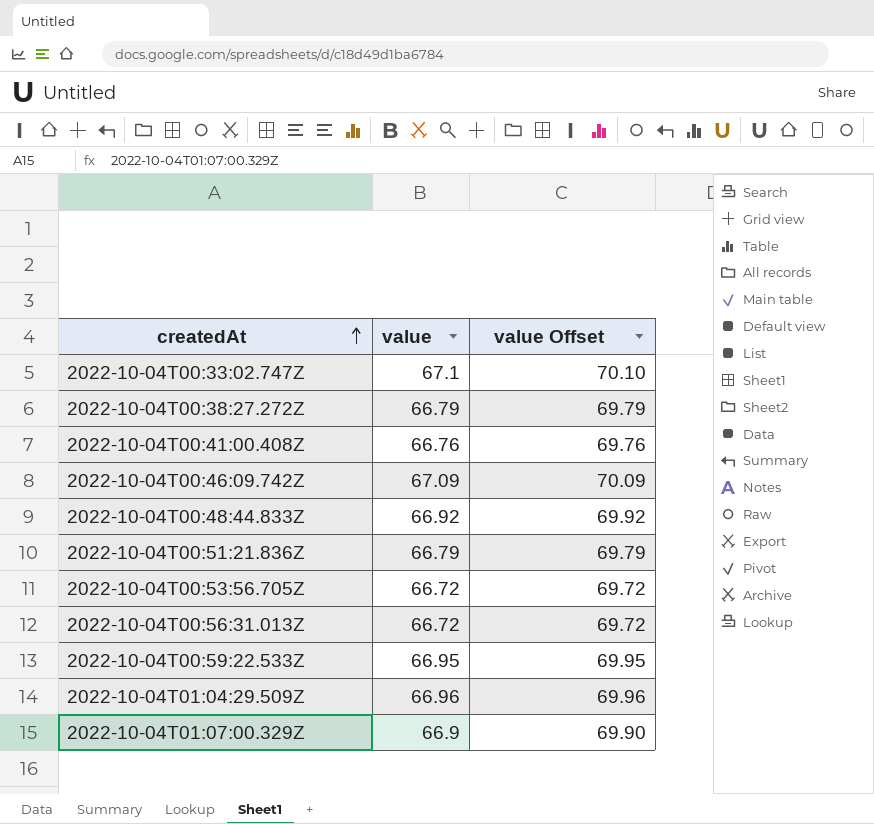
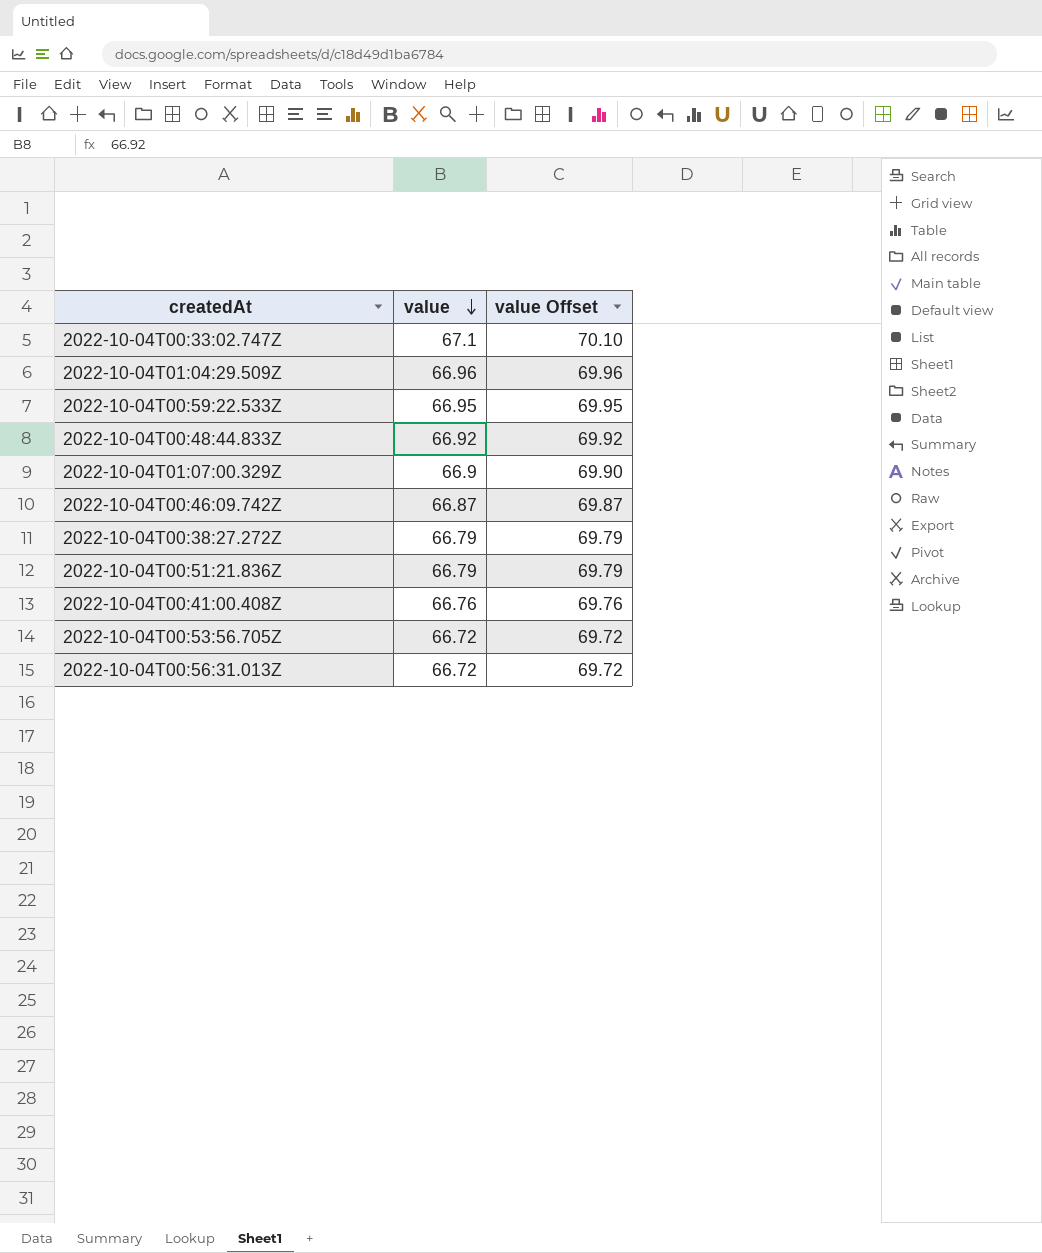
row order: createdAt ascending -> value descending
2022-10-04T00:46:09.742Z | value: 67.09 -> 66.87
2022-10-04T00:46:09.742Z | value Offset: 70.09 -> 69.87

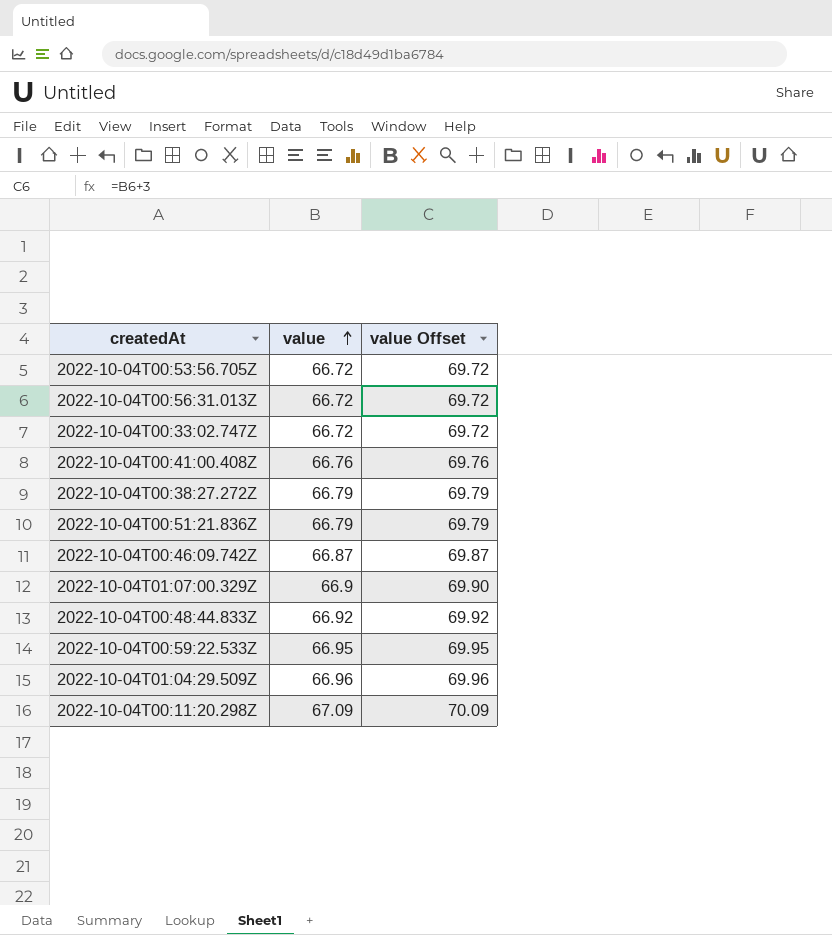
row order: value descending -> value ascending
2022-10-04T00:33:02.747Z | value: 67.1 -> 66.72
2022-10-04T00:33:02.747Z | value Offset: 70.10 -> 69.72
row 2022-10-04T00:11:20.298Z: none -> 67.09 | 70.09

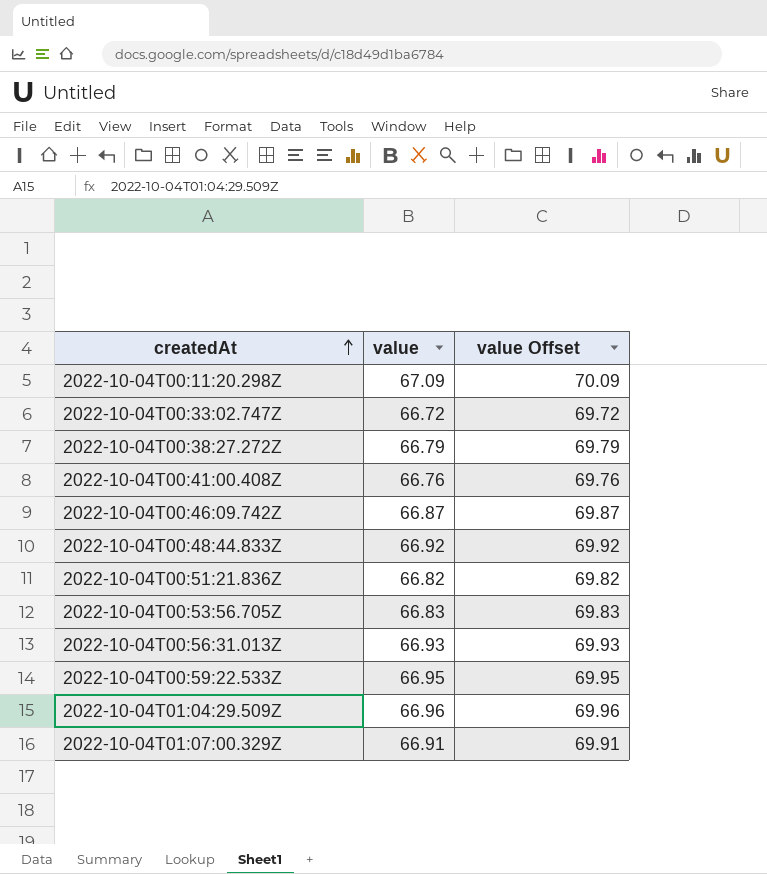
row order: value ascending -> createdAt ascending
2022-10-04T00:51:21.836Z | value: 66.79 -> 66.82
2022-10-04T00:51:21.836Z | value Offset: 69.79 -> 69.82
2022-10-04T00:53:56.705Z | value: 66.72 -> 66.83
2022-10-04T00:53:56.705Z | value Offset: 69.72 -> 69.83
2022-10-04T00:56:31.013Z | value: 66.72 -> 66.93
2022-10-04T00:56:31.013Z | value Offset: 69.72 -> 69.93
2022-10-04T01:07:00.329Z | value: 66.9 -> 66.91
2022-10-04T01:07:00.329Z | value Offset: 69.90 -> 69.91

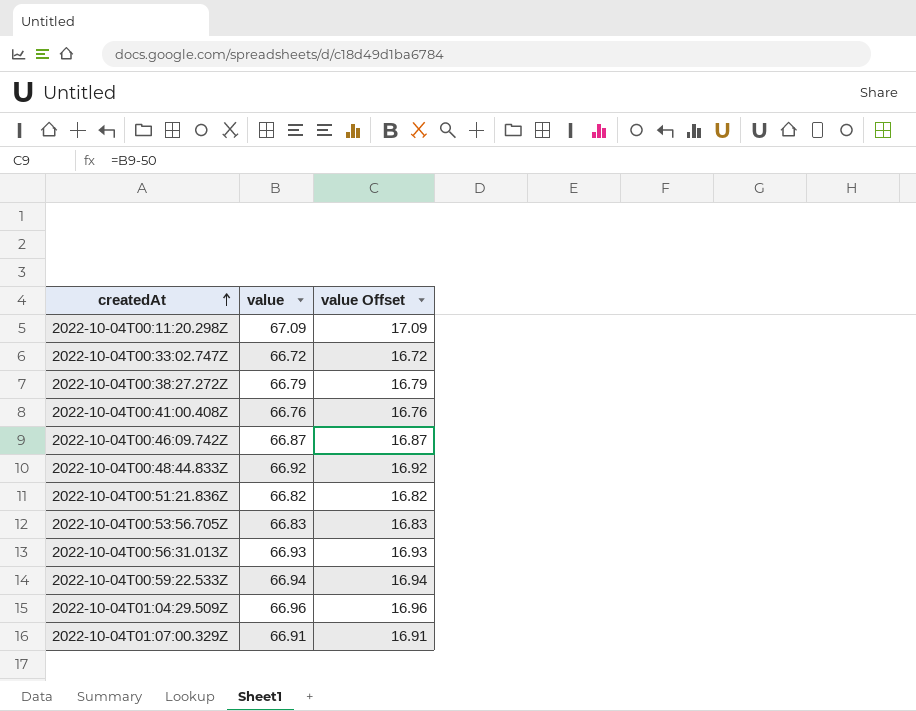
column value Offset | formula: [value] + 3 -> [value] - 50
2022-10-04T00:59:22.533Z | value: 66.95 -> 66.94

